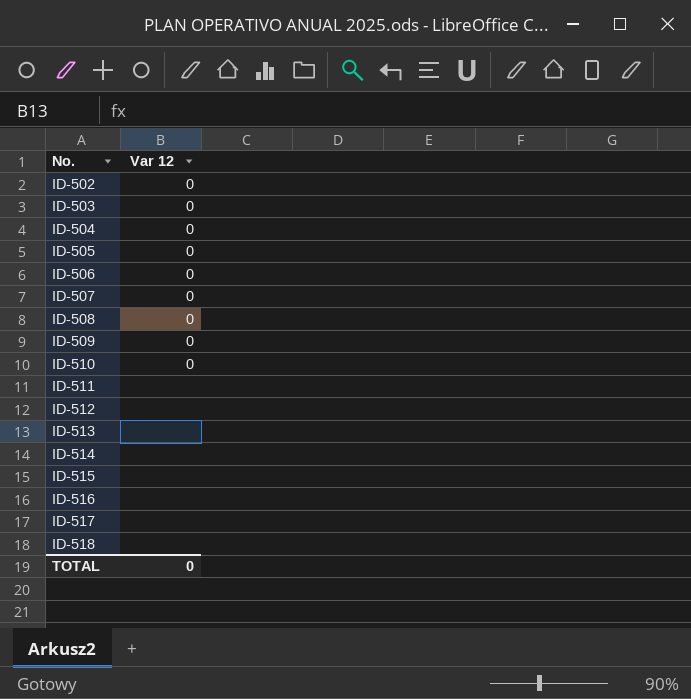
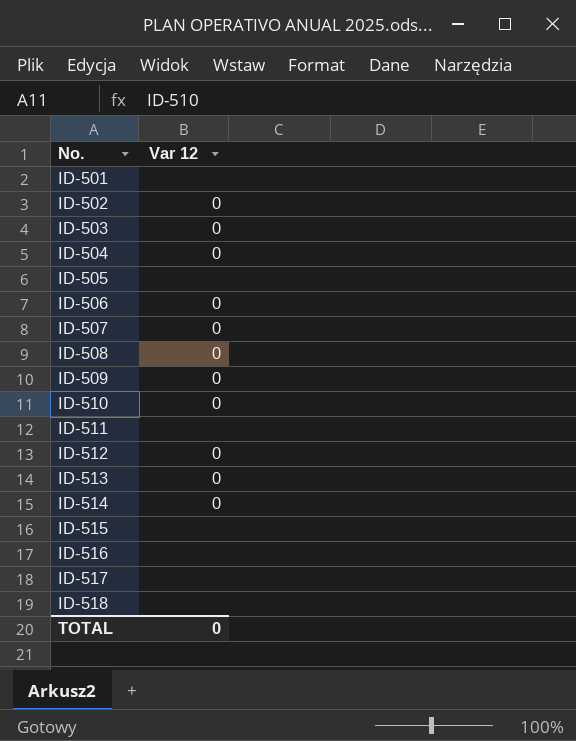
row ID-501: none -> none
ID-505 | Var 12: 0 -> none
ID-512 | Var 12: none -> 0
ID-513 | Var 12: none -> 0
ID-514 | Var 12: none -> 0

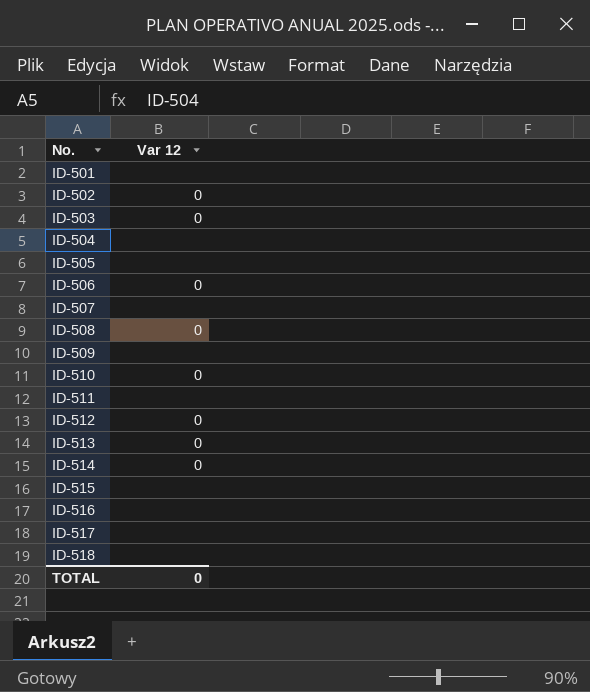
ID-504 | Var 12: 0 -> none
ID-507 | Var 12: 0 -> none
ID-509 | Var 12: 0 -> none

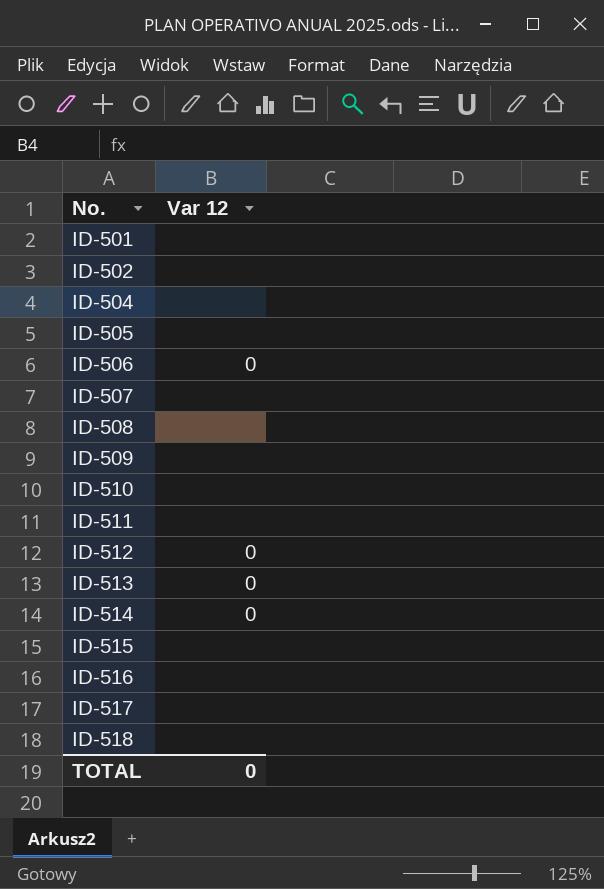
row ID-503: 0 -> none
ID-502 | Var 12: 0 -> none
ID-508 | Var 12: 0 -> none
ID-510 | Var 12: 0 -> none

